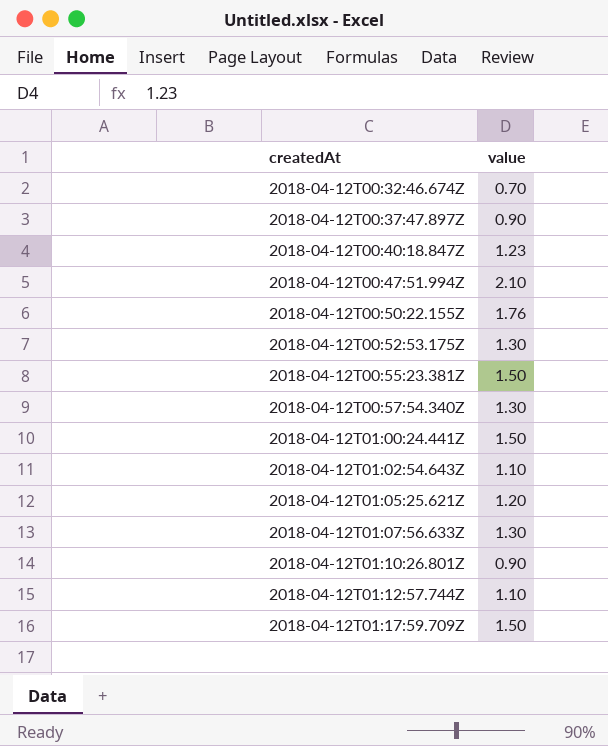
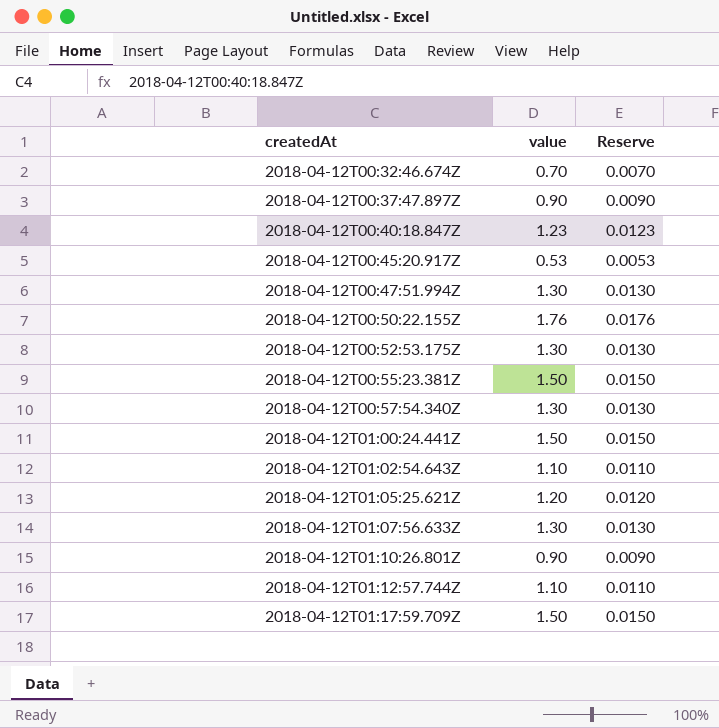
column Reserve | formula: none -> [value] * 0.01
row 2018-04-12T00:45:20.917Z: none -> 0.53 | 0.0053
2018-04-12T00:47:51.994Z | value: 2.10 -> 1.30

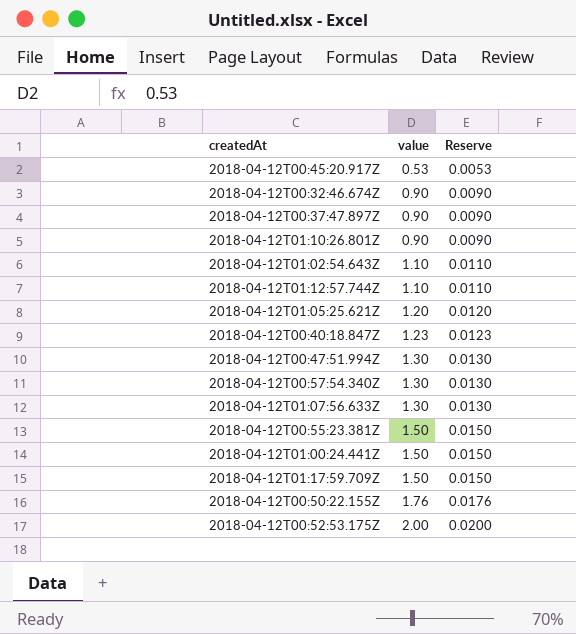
row order: createdAt ascending -> value ascending
2018-04-12T00:32:46.674Z | value: 0.70 -> 0.90
2018-04-12T00:32:46.674Z | Reserve: 0.0070 -> 0.0090
2018-04-12T00:52:53.175Z | value: 1.30 -> 2.00
2018-04-12T00:52:53.175Z | Reserve: 0.0130 -> 0.0200

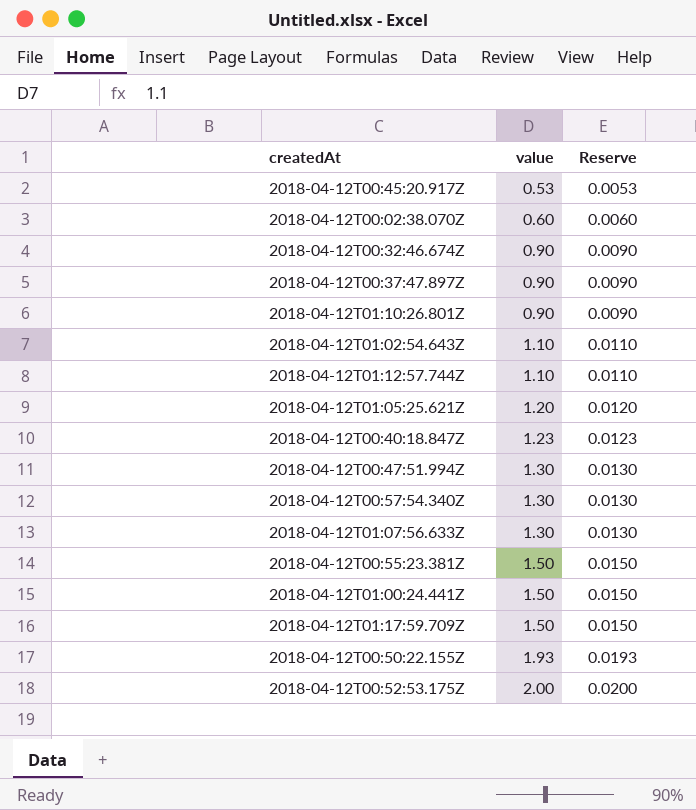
row 2018-04-12T00:02:38.070Z: none -> 0.60 | 0.0060
2018-04-12T00:50:22.155Z | value: 1.76 -> 1.93
2018-04-12T00:50:22.155Z | Reserve: 0.0176 -> 0.0193

